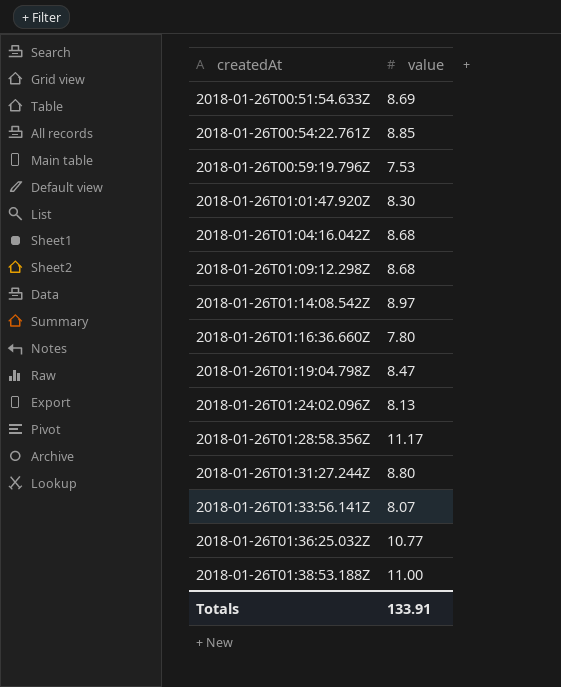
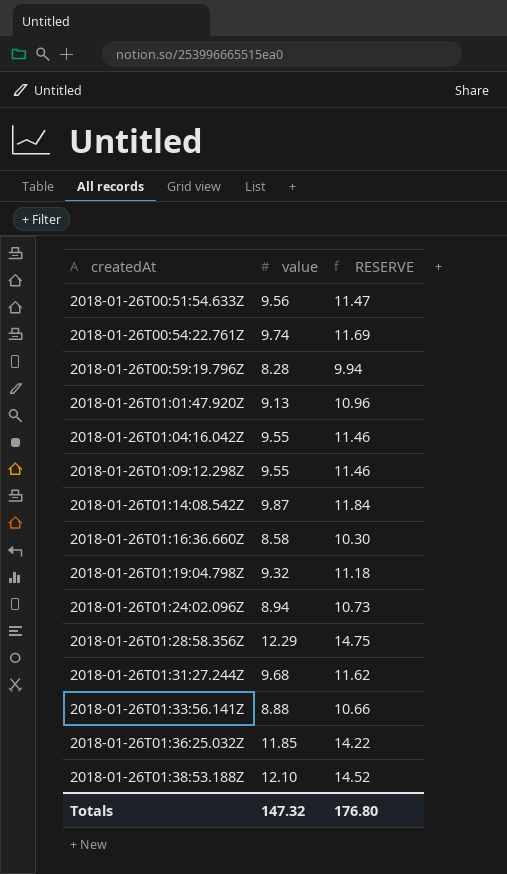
column RESERVE | formula: none -> [value] * 1.2
2018-01-26T00:51:54.633Z | value: 8.69 -> 9.56
2018-01-26T00:54:22.761Z | value: 8.85 -> 9.74
2018-01-26T00:59:19.796Z | value: 7.53 -> 8.28
2018-01-26T01:01:47.920Z | value: 8.30 -> 9.13
2018-01-26T01:04:16.042Z | value: 8.68 -> 9.55
2018-01-26T01:09:12.298Z | value: 8.68 -> 9.55
2018-01-26T01:14:08.542Z | value: 8.97 -> 9.87
2018-01-26T01:16:36.660Z | value: 7.80 -> 8.58
2018-01-26T01:19:04.798Z | value: 8.47 -> 9.32
2018-01-26T01:24:02.096Z | value: 8.13 -> 8.94
2018-01-26T01:28:58.356Z | value: 11.17 -> 12.29
2018-01-26T01:31:27.244Z | value: 8.80 -> 9.68
2018-01-26T01:33:56.141Z | value: 8.07 -> 8.88
2018-01-26T01:36:25.032Z | value: 10.77 -> 11.85
2018-01-26T01:38:53.188Z | value: 11.00 -> 12.10
Totals | value: 133.91 -> 147.32

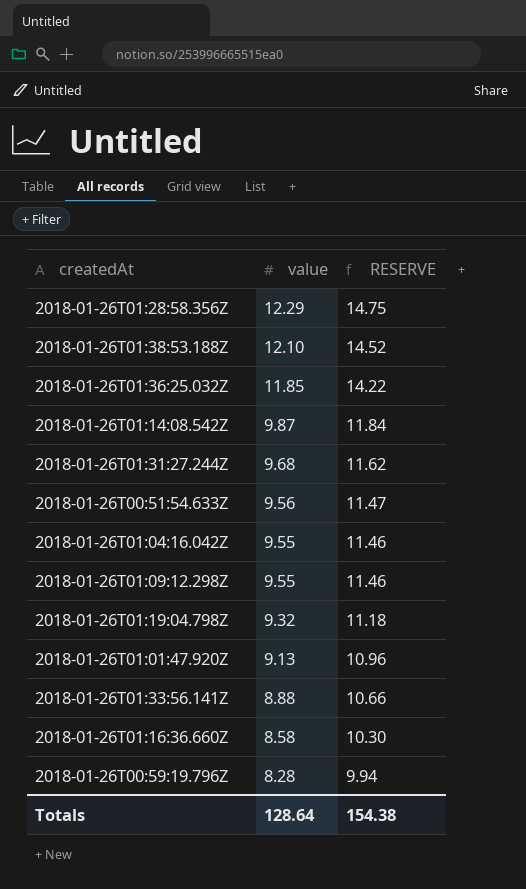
row order: createdAt ascending -> value descending
row 2018-01-26T00:54:22.761Z: 9.74 | 11.69 -> none
row 2018-01-26T01:24:02.096Z: 8.94 | 10.73 -> none
Totals | value: 147.32 -> 128.64
Totals | RESERVE: 176.80 -> 154.38

